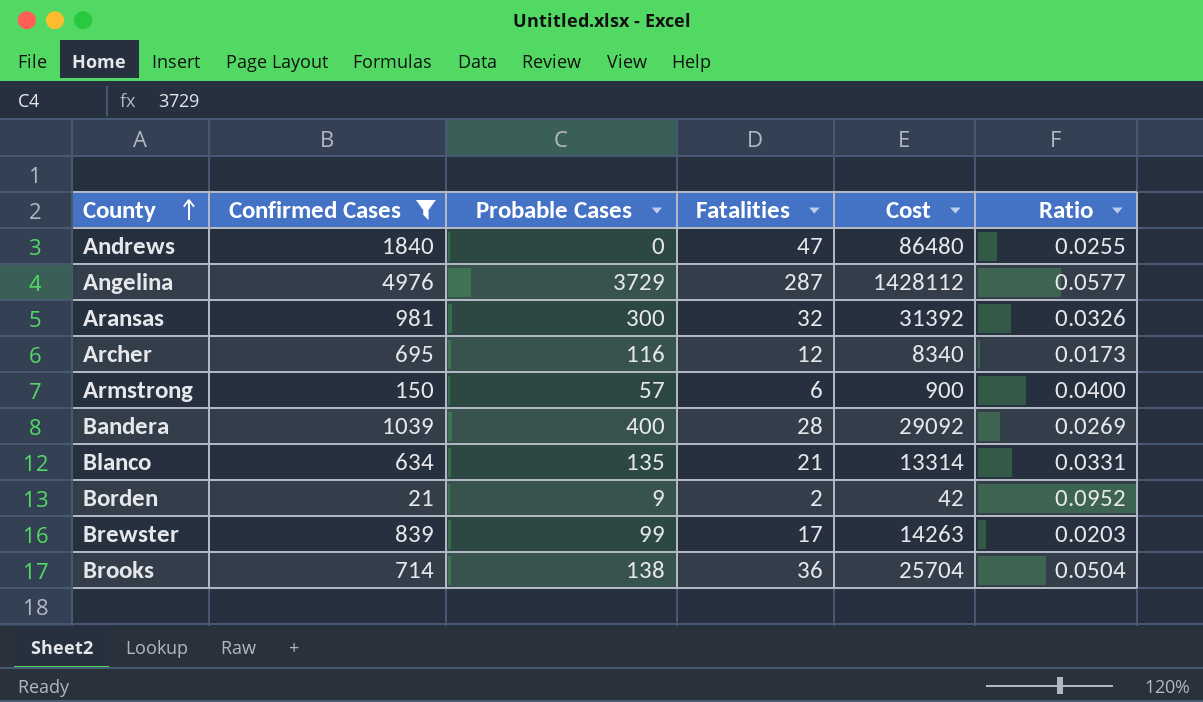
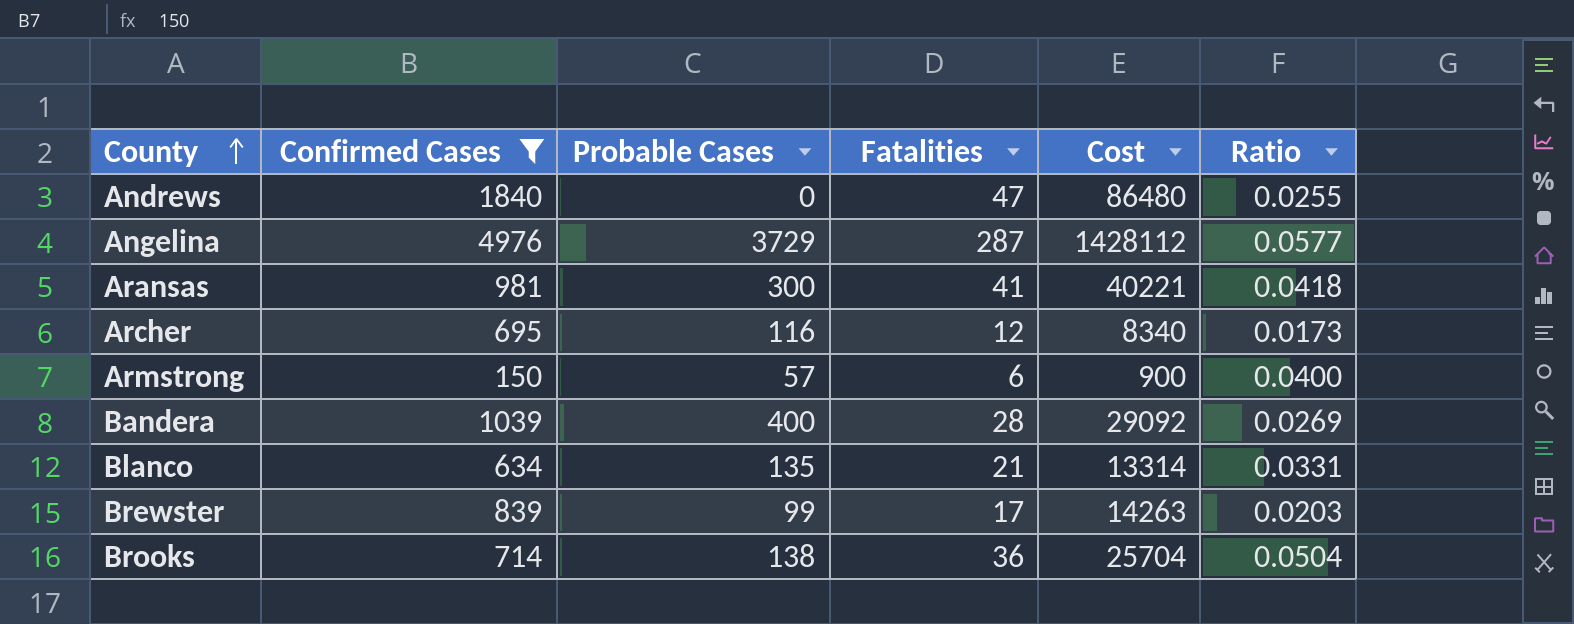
row Borden: 21 | 9 | 2 | 42 | 0.0952 -> none
Aransas | Fatalities: 32 -> 41
Aransas | Cost: 31392 -> 40221
Aransas | Ratio: 0.0326 -> 0.0418

